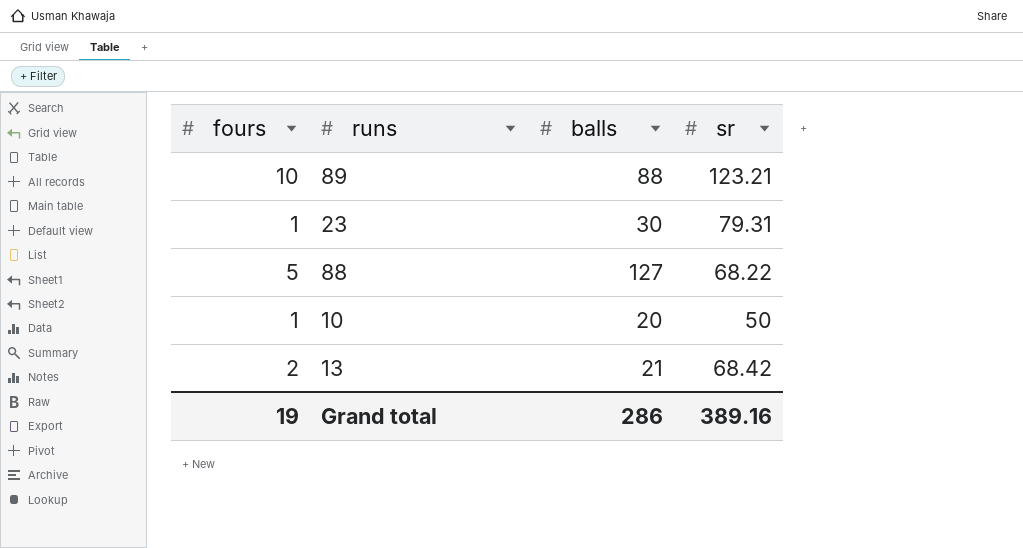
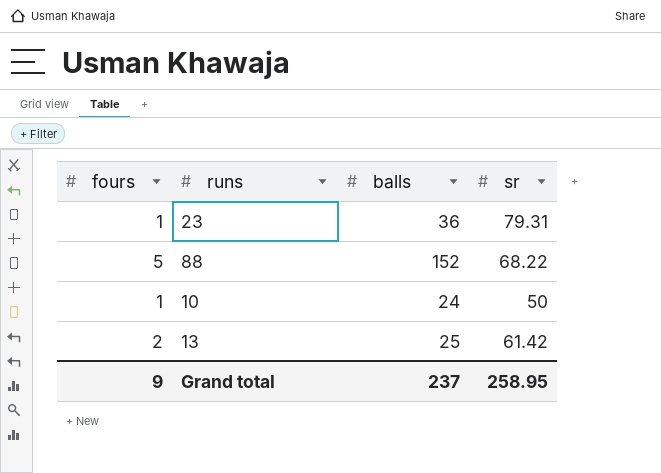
row 89: 10 | 88 | 123.21 -> none
23 | balls: 30 -> 36
88 | balls: 127 -> 152
10 | balls: 20 -> 24
13 | balls: 21 -> 25
13 | sr: 68.42 -> 61.42
Grand total | fours: 19 -> 9
Grand total | balls: 286 -> 237
Grand total | sr: 389.16 -> 258.95

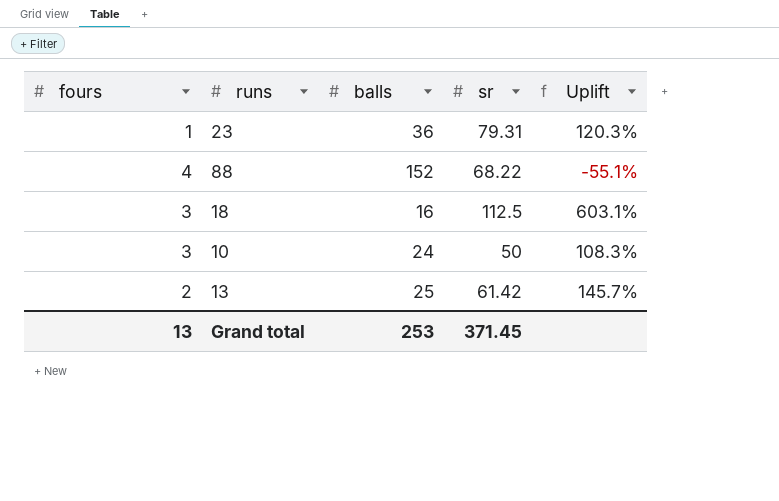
column Uplift | formula: none -> ([sr] - [balls]) / [balls]
88 | fours: 5 -> 4
row 18: none -> 3 | 16 | 112.5 | 603.1%
10 | fours: 1 -> 3
Grand total | fours: 9 -> 13
Grand total | balls: 237 -> 253
Grand total | sr: 258.95 -> 371.45

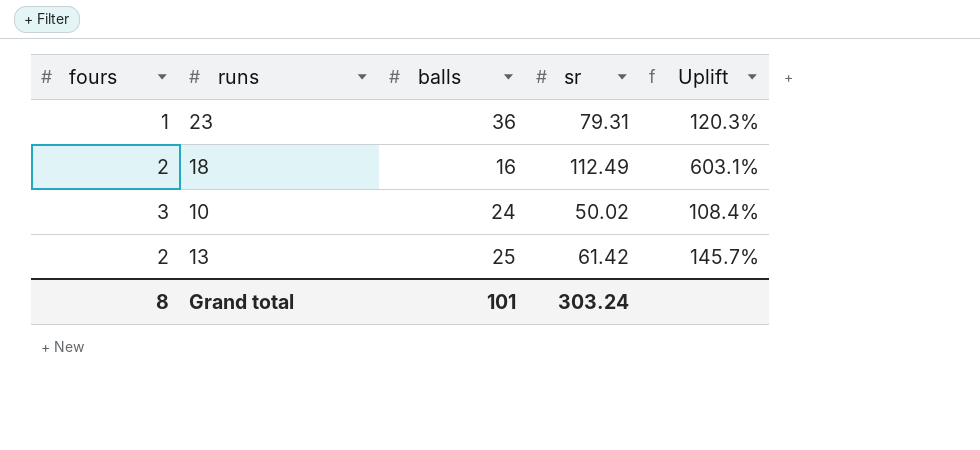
row 88: 4 | 152 | 68.22 | -55.1% -> none
18 | fours: 3 -> 2
18 | sr: 112.5 -> 112.49
10 | sr: 50 -> 50.02
10 | Uplift: 108.3% -> 108.4%
Grand total | fours: 13 -> 8
Grand total | balls: 253 -> 101
Grand total | sr: 371.45 -> 303.24

